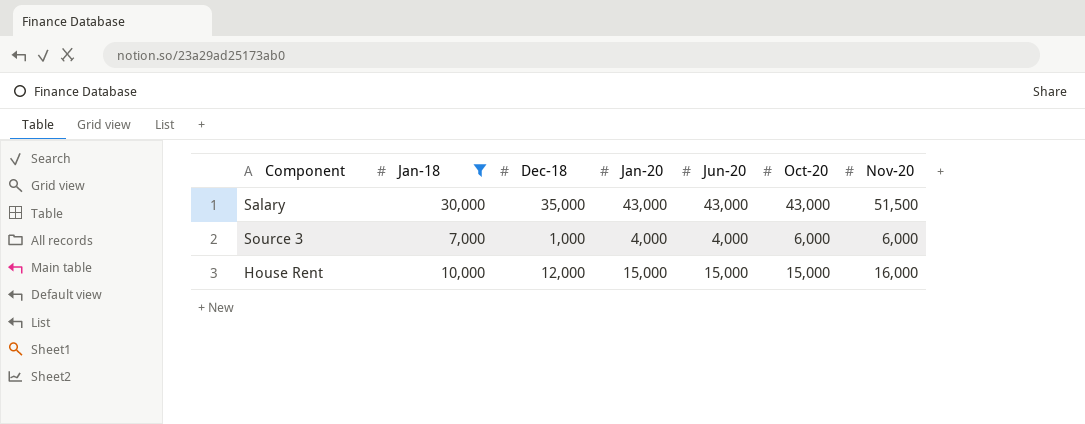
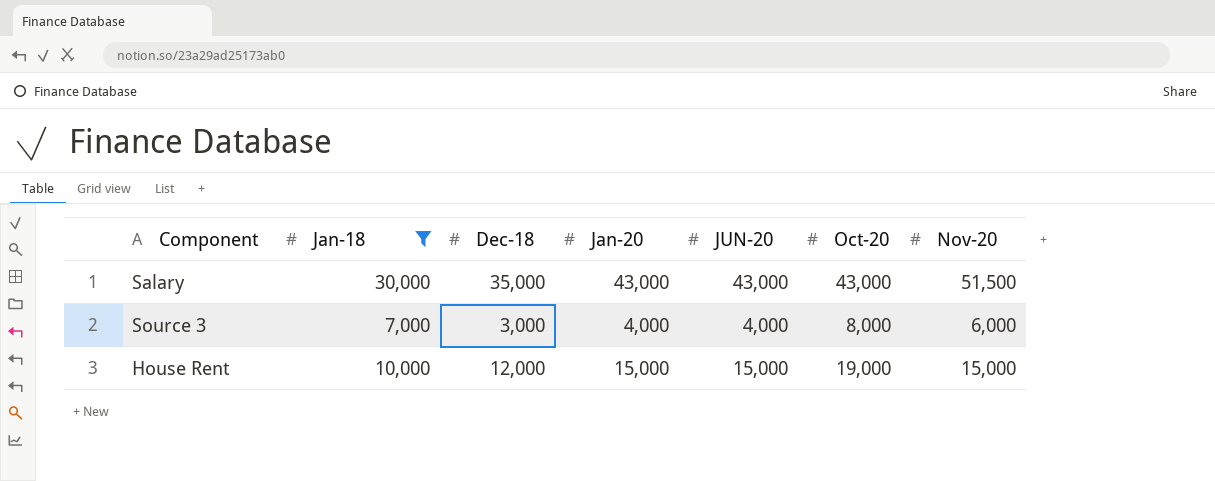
column name: Jun-20 -> JUN-20
Source 3 | Dec-18: 1,000 -> 3,000
Source 3 | Oct-20: 6,000 -> 8,000
House Rent | Oct-20: 15,000 -> 19,000
House Rent | Nov-20: 16,000 -> 15,000

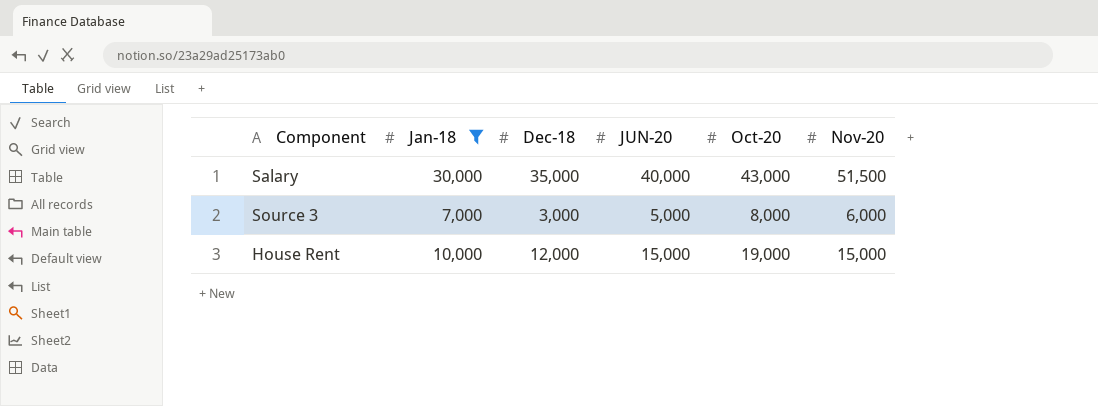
column Jan-20 | position: 4 -> none
Salary | JUN-20: 43,000 -> 40,000
Source 3 | JUN-20: 4,000 -> 5,000

